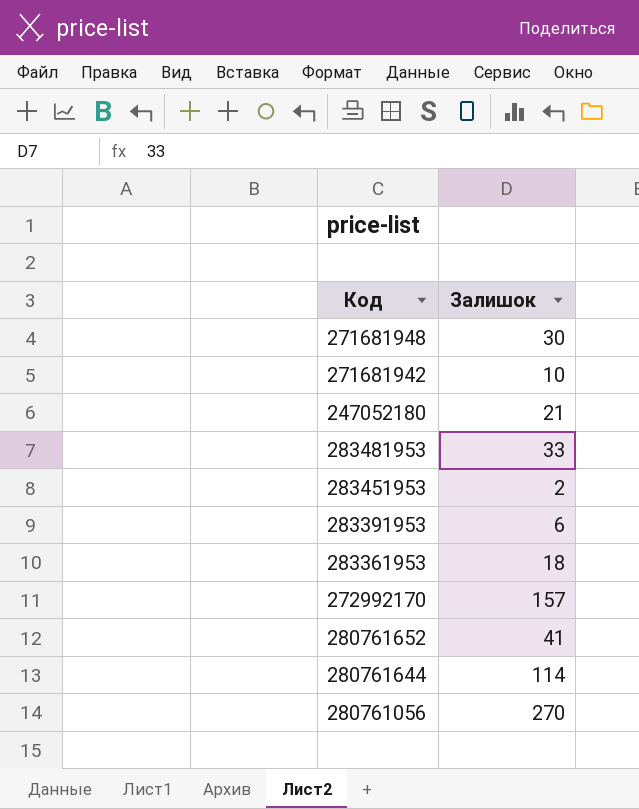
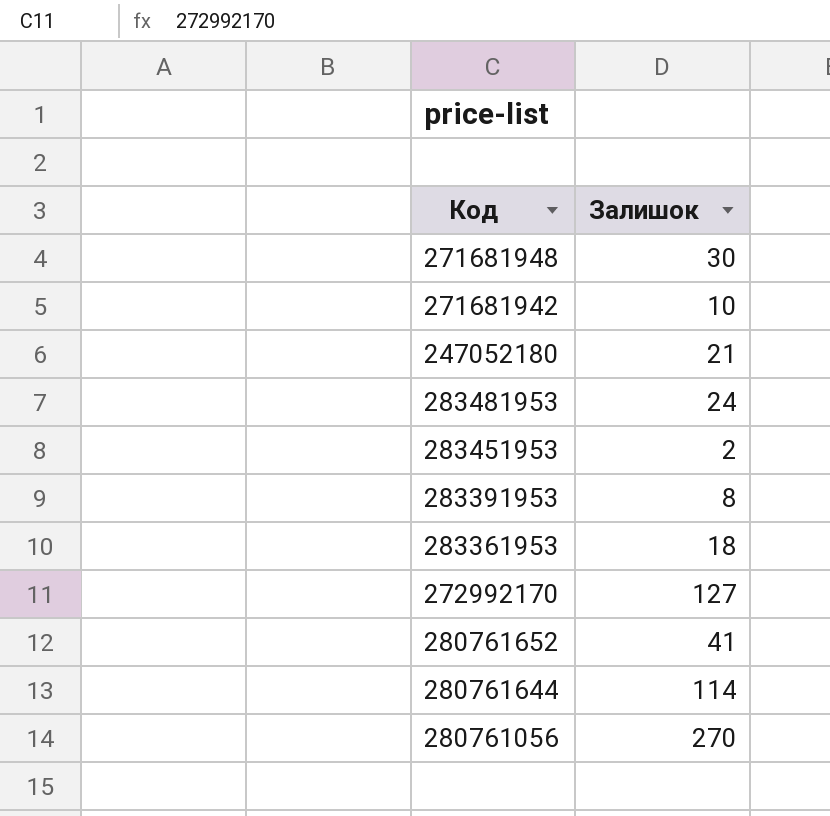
283481953 | Залишок: 33 -> 24
283391953 | Залишок: 6 -> 8
272992170 | Залишок: 157 -> 127

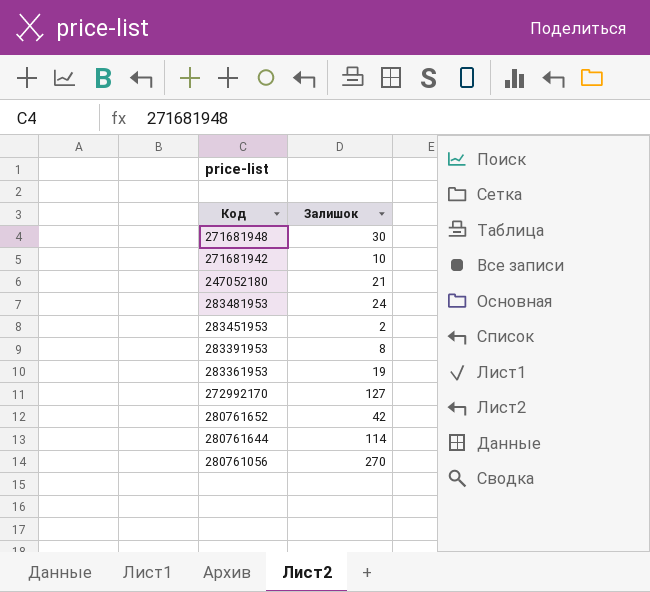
283361953 | Залишок: 18 -> 19
280761652 | Залишок: 41 -> 42

